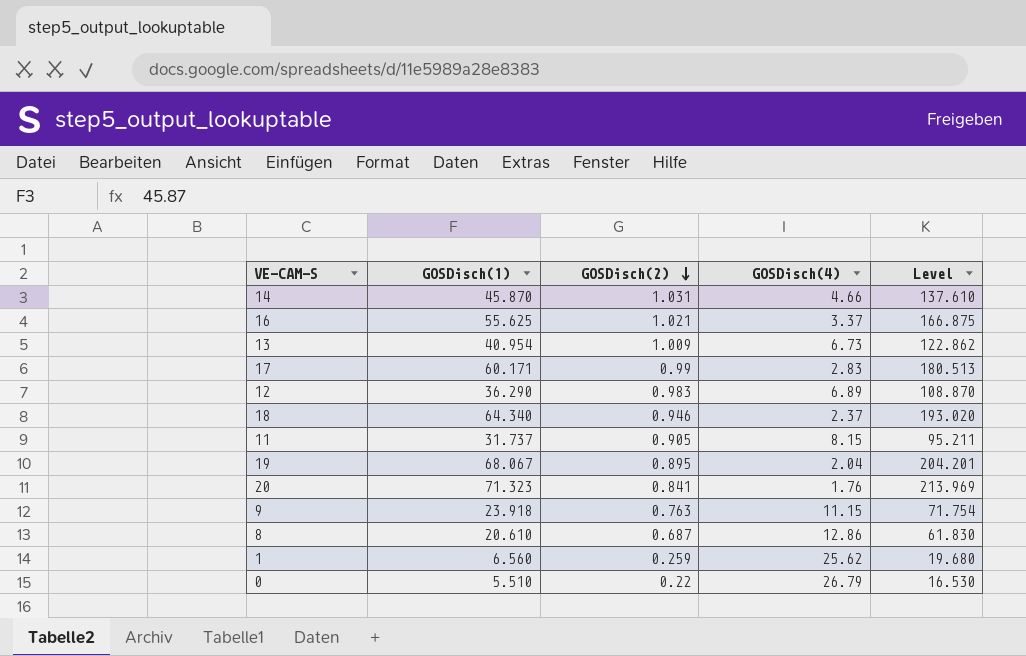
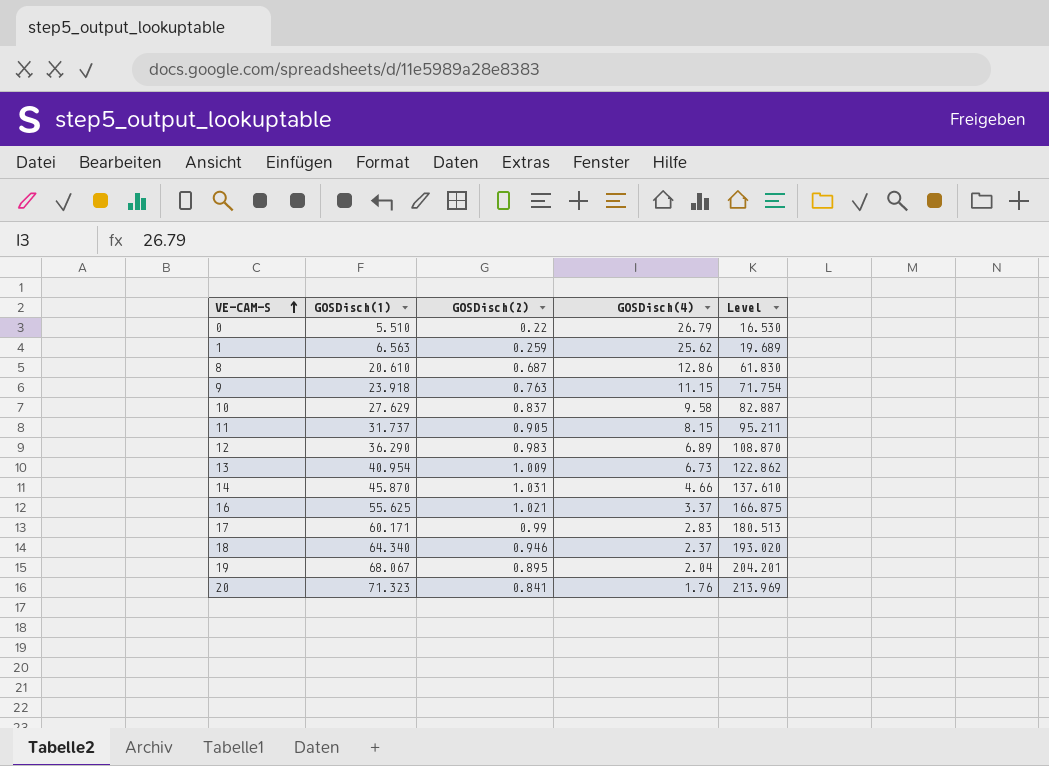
row order: GOSDisch(2) descending -> VE-CAM-S ascending
1 | GOSDisch(1): 6.560 -> 6.563
1 | Level: 19.680 -> 19.689
row 10: none -> 27.629 | 0.837 | 9.58 | 82.887

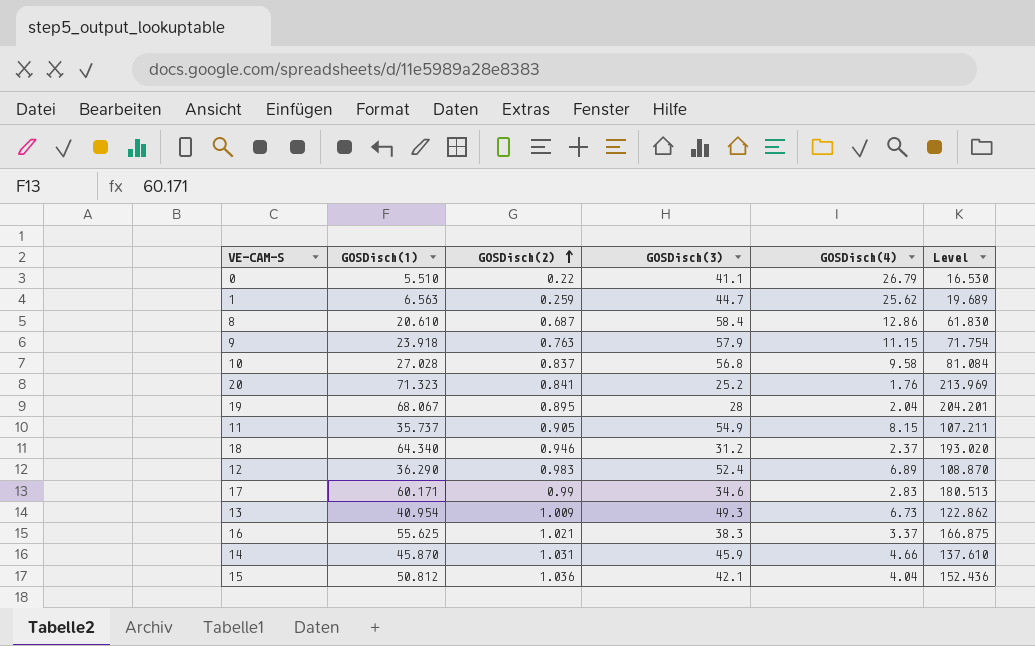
row order: VE-CAM-S ascending -> GOSDisch(2) ascending
column GOSDisch(3) | position: none -> 4
10 | GOSDisch(1): 27.629 -> 27.028
10 | Level: 82.887 -> 81.084
11 | GOSDisch(1): 31.737 -> 35.737
11 | Level: 95.211 -> 107.211
row 15: none -> 50.812 | 1.036 | 42.1 | 4.04 | 152.436

